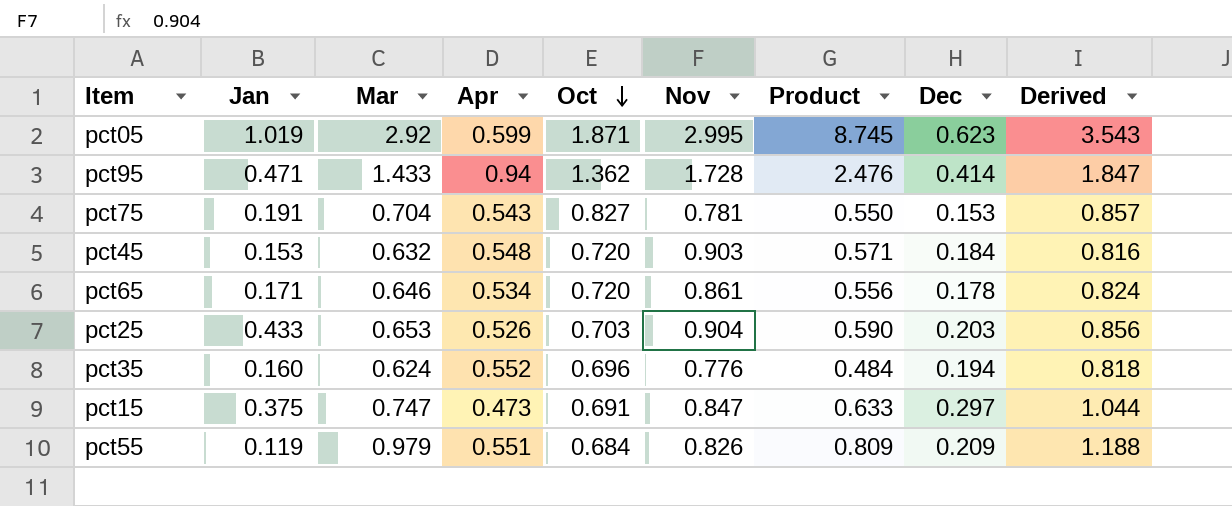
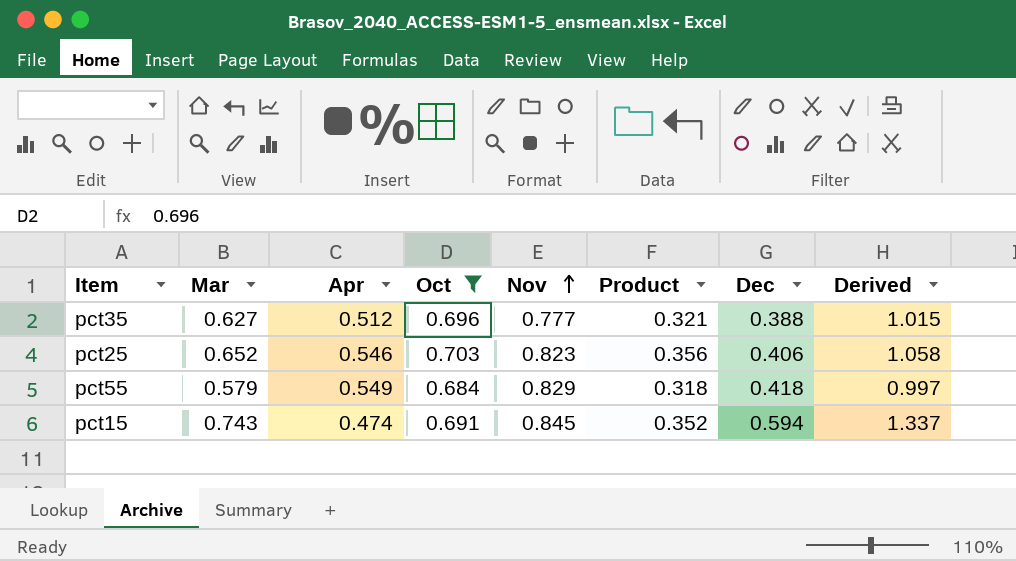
filter: none -> Oct <= 0.703
row order: Oct descending -> Nov ascending
column Jan | position: 2 -> none
column Product | formula: [Mar] * [Nov] -> [Mar] * [Apr]
pct35 | Mar: 0.624 -> 0.627
pct35 | Apr: 0.552 -> 0.512
pct35 | Nov: 0.776 -> 0.777
pct35 | Dec: 0.194 -> 0.388
pct35 | Derived: 0.818 -> 1.015
pct25 | Mar: 0.653 -> 0.652
pct25 | Apr: 0.526 -> 0.546
pct25 | Nov: 0.904 -> 0.823
pct25 | Dec: 0.203 -> 0.406
pct25 | Derived: 0.856 -> 1.058
pct55 | Mar: 0.979 -> 0.579
pct55 | Apr: 0.551 -> 0.549
pct55 | Nov: 0.826 -> 0.829
pct55 | Dec: 0.209 -> 0.418
pct55 | Derived: 1.188 -> 0.997
pct15 | Mar: 0.747 -> 0.743
pct15 | Apr: 0.473 -> 0.474
pct15 | Nov: 0.847 -> 0.845
pct15 | Dec: 0.297 -> 0.594
pct15 | Derived: 1.044 -> 1.337

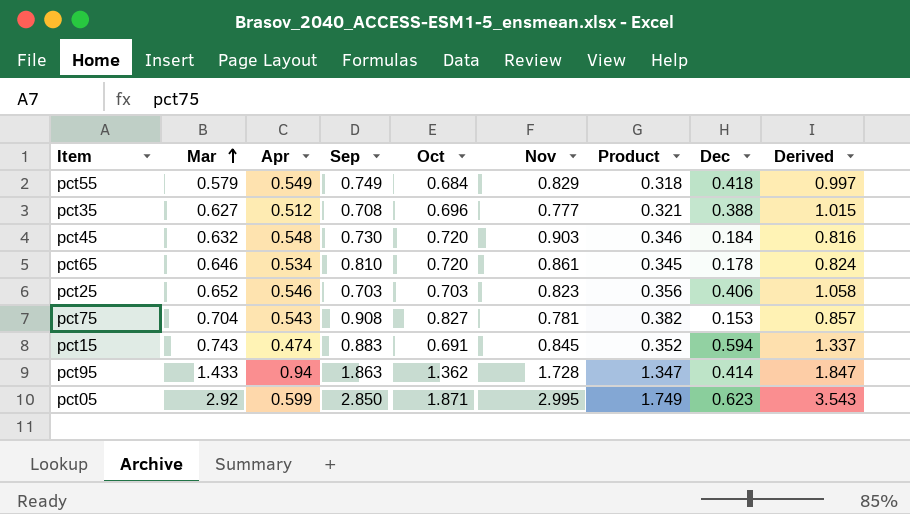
filter: Oct <= 0.703 -> none
row order: Nov ascending -> Mar ascending
column Sep | position: none -> 4

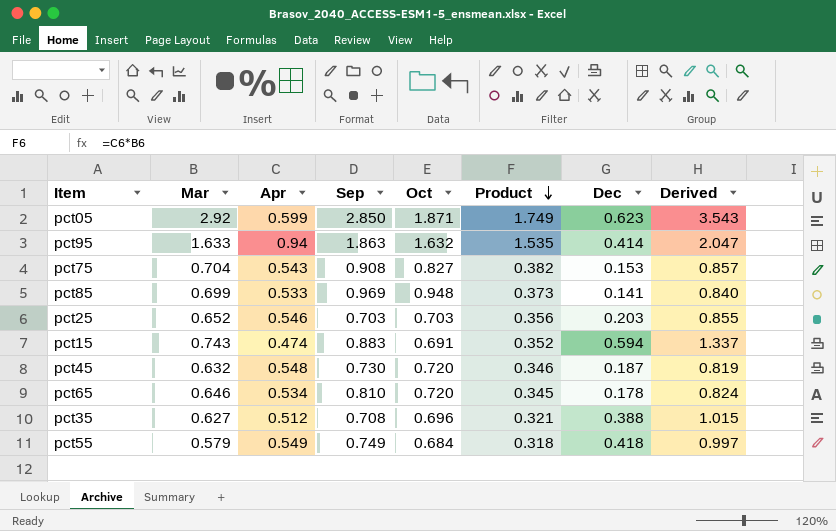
row order: Mar ascending -> Product descending
column Nov | position: 6 -> none
pct95 | Mar: 1.433 -> 1.633
pct95 | Oct: 1.362 -> 1.632
pct95 | Product: 1.347 -> 1.535
pct95 | Derived: 1.847 -> 2.047
row pct85: none -> 0.699 | 0.533 | 0.969 | 0.948 | 0.373 | 0.141 | 0.840
pct25 | Dec: 0.406 -> 0.203
pct25 | Derived: 1.058 -> 0.855
pct45 | Dec: 0.184 -> 0.187
pct45 | Derived: 0.816 -> 0.819

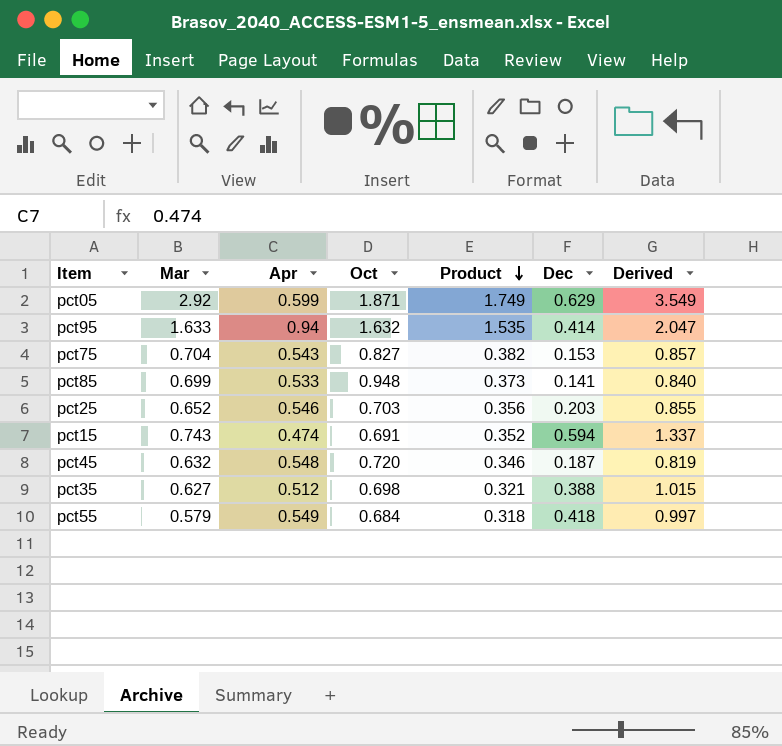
column Sep | position: 4 -> none
row pct65: 0.646 | 0.534 | 0.810 | 0.720 | 0.345 | 0.178 | 0.824 -> none
pct05 | Dec: 0.623 -> 0.629
pct05 | Derived: 3.543 -> 3.549
pct35 | Oct: 0.696 -> 0.698

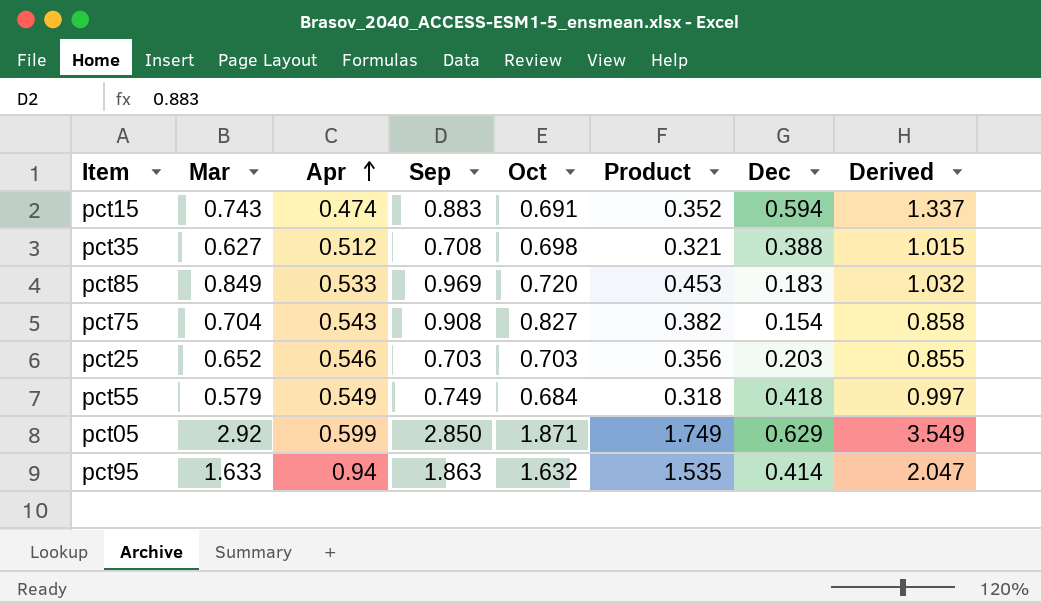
row order: Product descending -> Apr ascending
column Sep | position: none -> 4
row pct45: 0.632 | 0.548 | 0.720 | 0.346 | 0.187 | 0.819 -> none
pct85 | Mar: 0.699 -> 0.849
pct85 | Oct: 0.948 -> 0.720
pct85 | Product: 0.373 -> 0.453
pct85 | Dec: 0.141 -> 0.183
pct85 | Derived: 0.840 -> 1.032
pct75 | Dec: 0.153 -> 0.154
pct75 | Derived: 0.857 -> 0.858

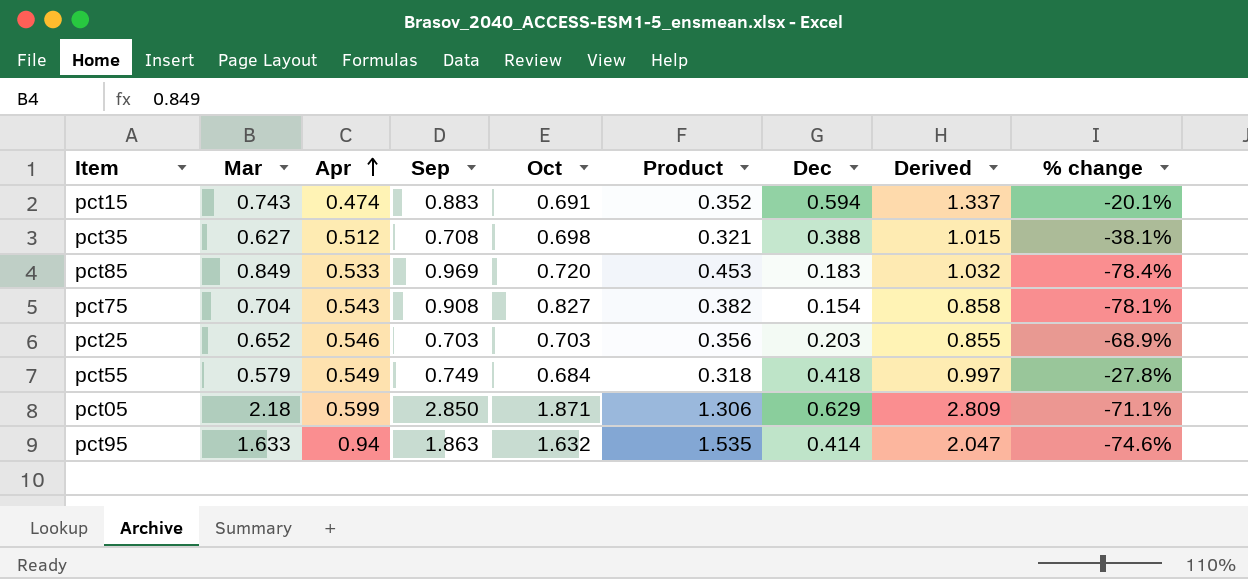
column % change | formula: none -> ([Dec] - [Mar]) / [Mar]
pct05 | Mar: 2.92 -> 2.18
pct05 | Product: 1.749 -> 1.306
pct05 | Derived: 3.549 -> 2.809

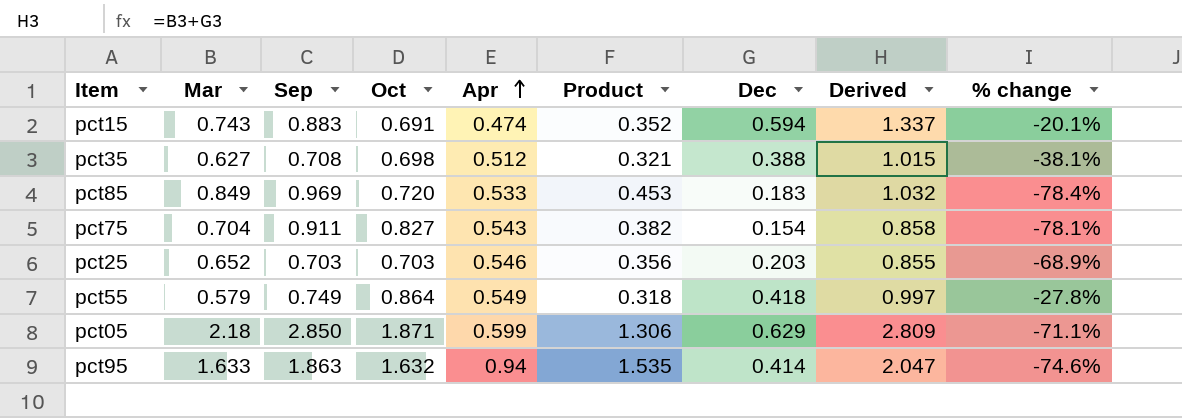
column Apr | position: 3 -> 5
pct75 | Sep: 0.908 -> 0.911
pct55 | Oct: 0.684 -> 0.864

